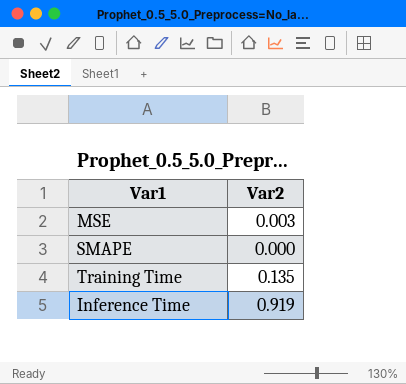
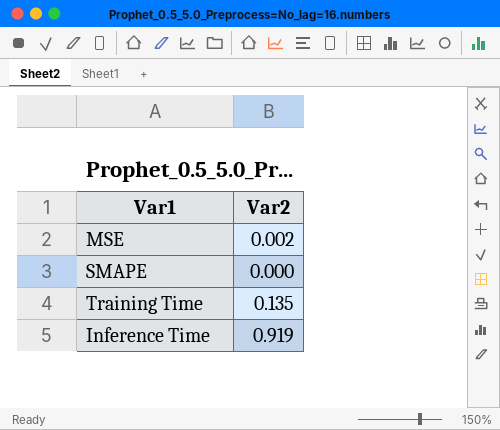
MSE | Var2: 0.003 -> 0.002

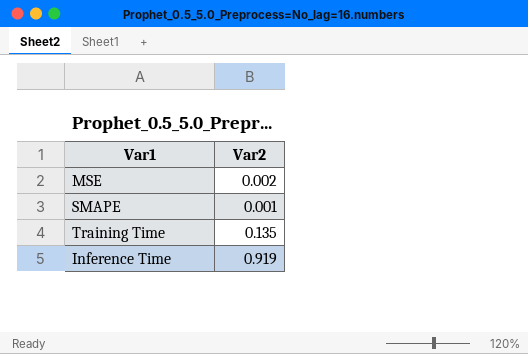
SMAPE | Var2: 0.000 -> 0.001

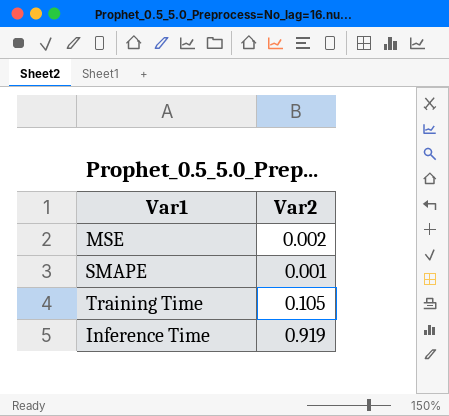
Training Time | Var2: 0.135 -> 0.105

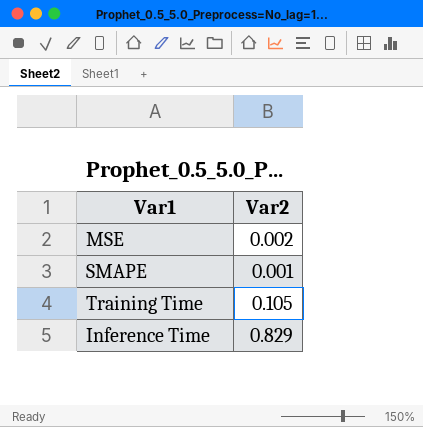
Inference Time | Var2: 0.919 -> 0.829

